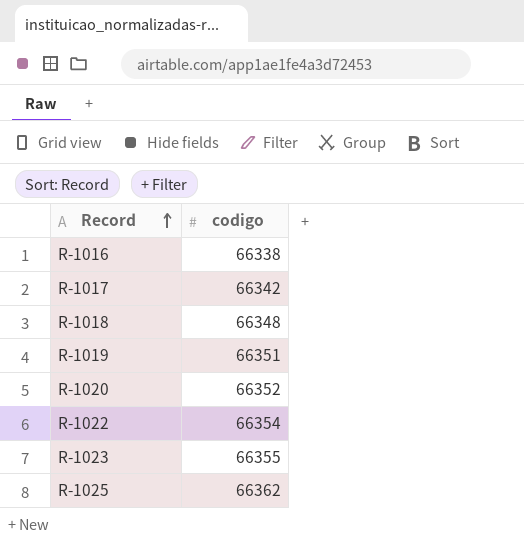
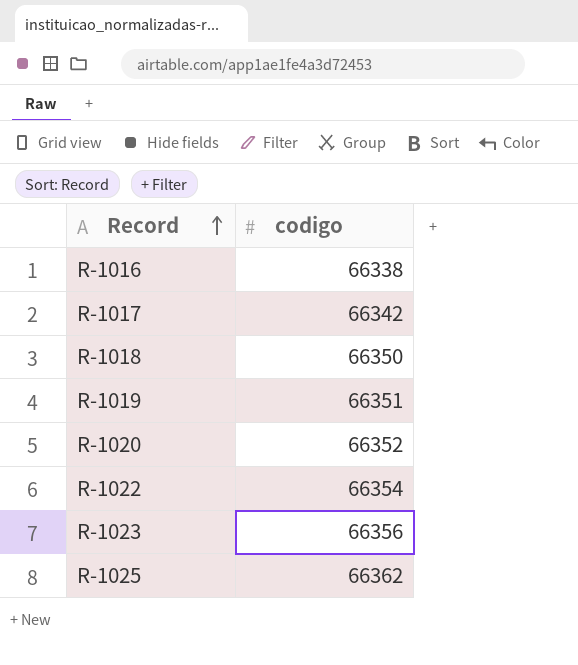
R-1018 | codigo: 66348 -> 66350
R-1023 | codigo: 66355 -> 66356

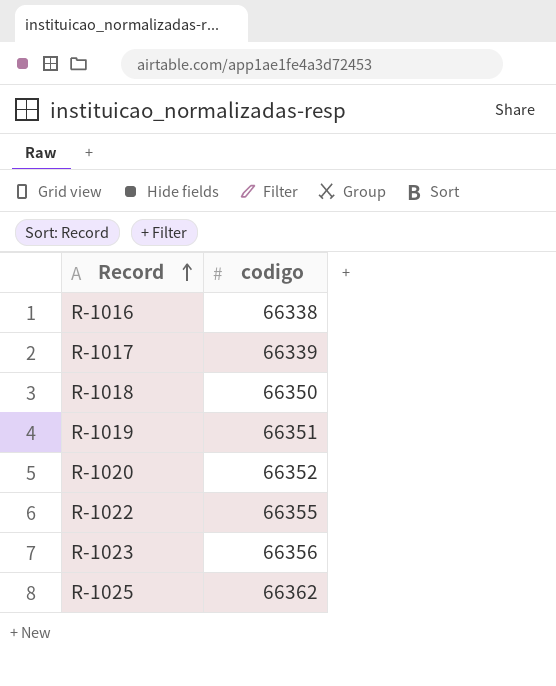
R-1017 | codigo: 66342 -> 66339
R-1022 | codigo: 66354 -> 66355

